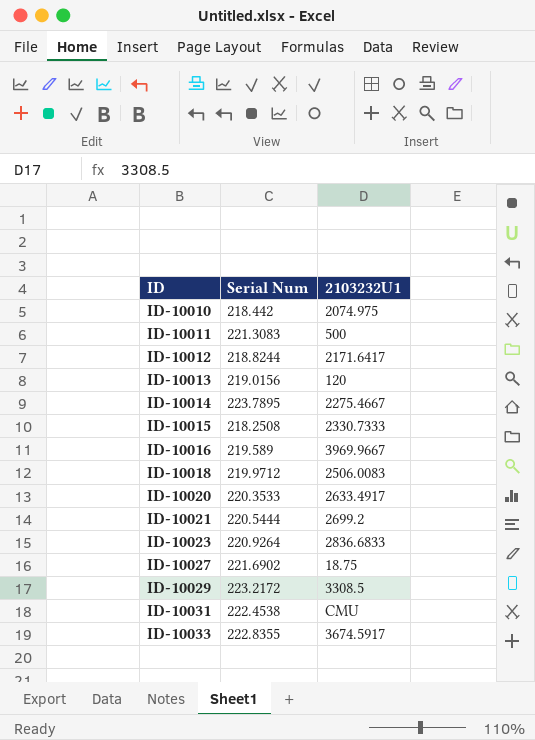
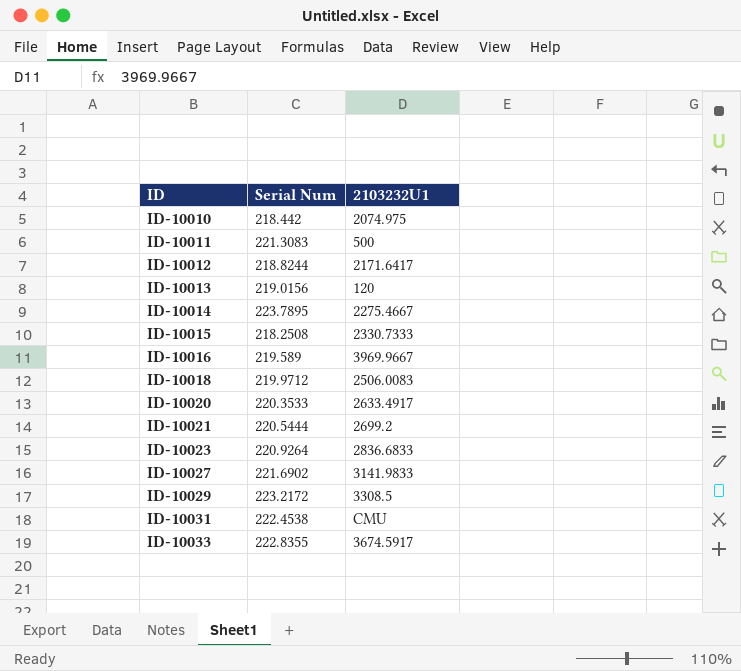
ID-10027 | 2103232U1: 18.75 -> 3141.9833

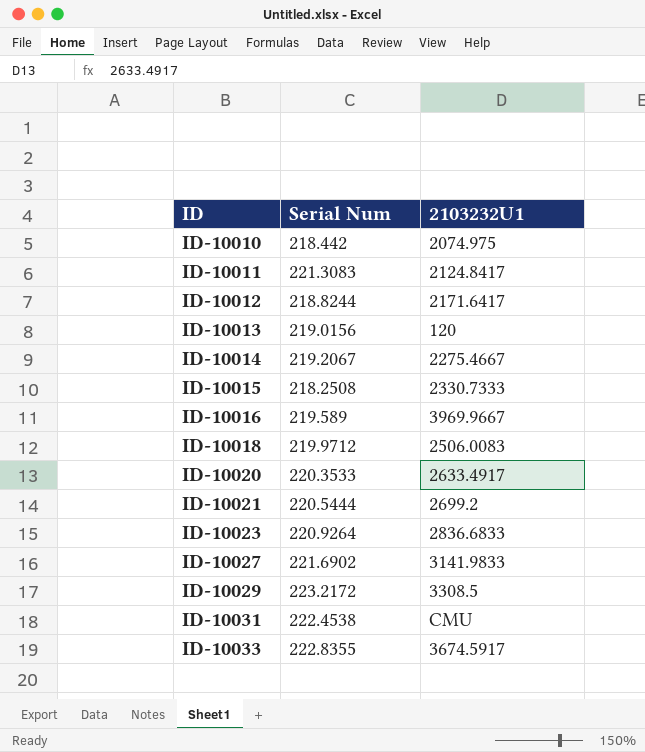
ID-10011 | 2103232U1: 500 -> 2124.8417
ID-10014 | Serial Num: 223.7895 -> 219.2067

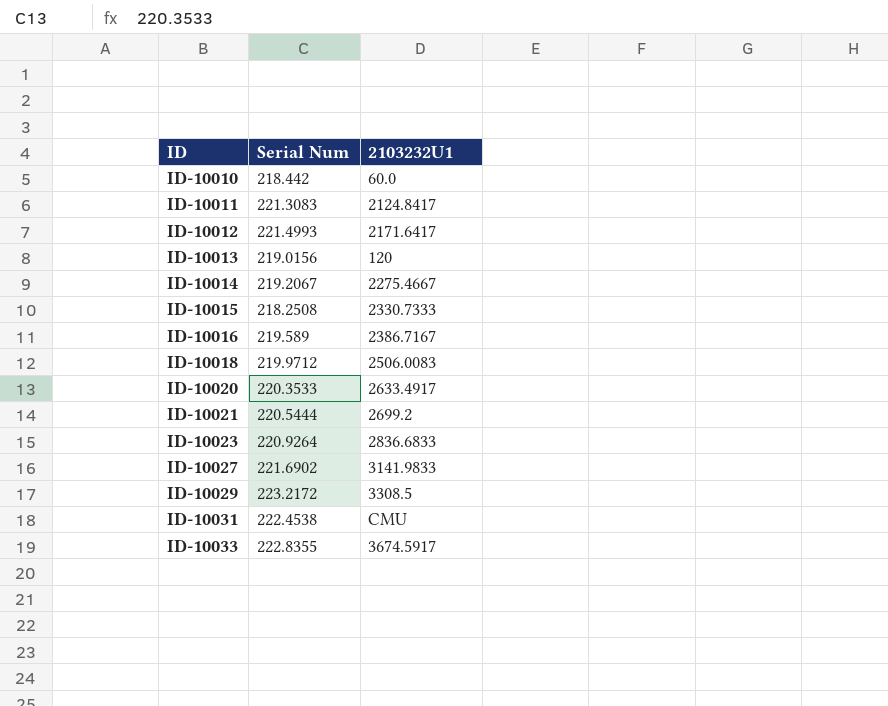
ID-10010 | 2103232U1: 2074.975 -> 60.0
ID-10012 | Serial Num: 218.8244 -> 221.4993
ID-10016 | 2103232U1: 3969.9667 -> 2386.7167

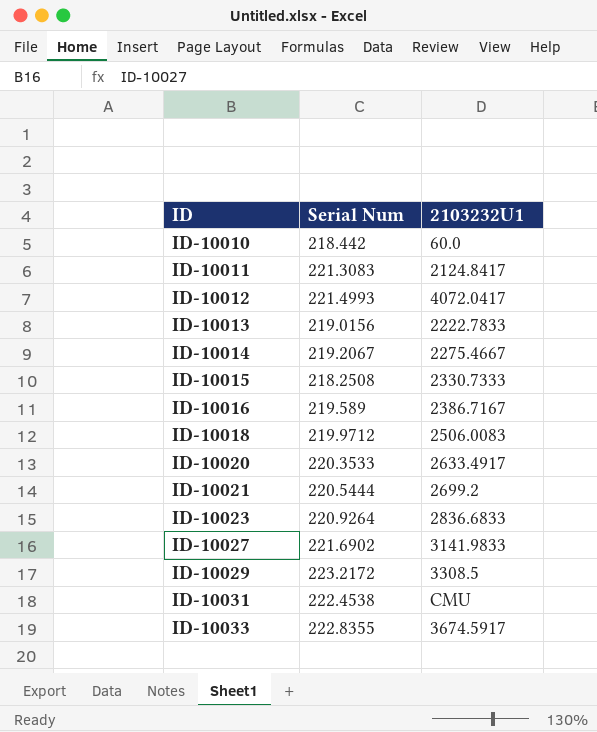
ID-10012 | 2103232U1: 2171.6417 -> 4072.0417
ID-10013 | 2103232U1: 120 -> 2222.7833

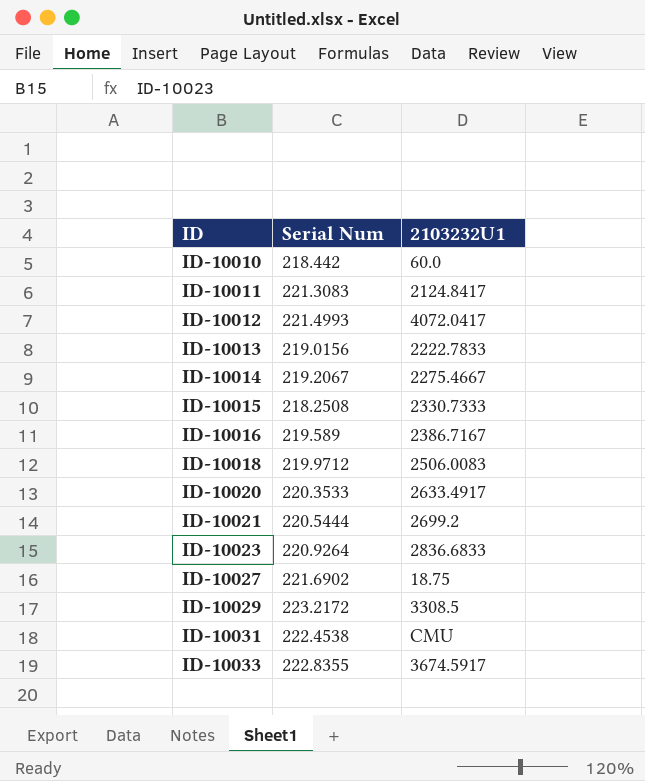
ID-10027 | 2103232U1: 3141.9833 -> 18.75

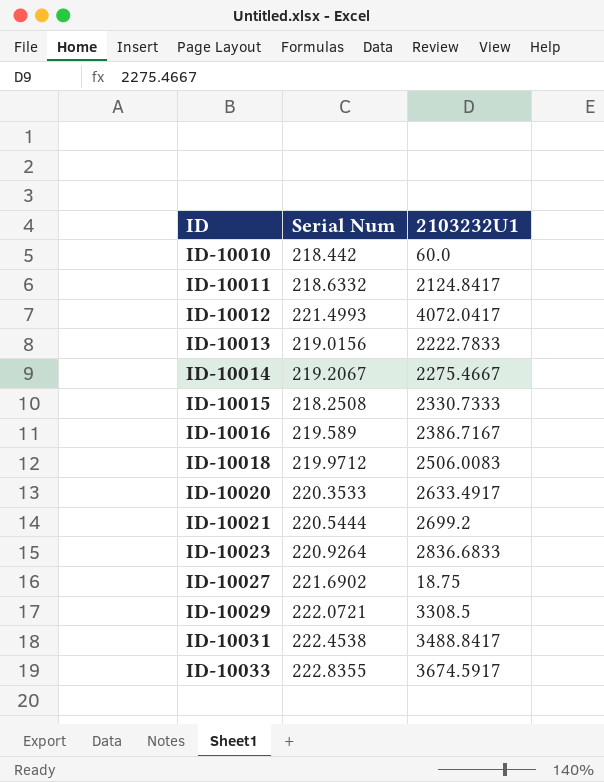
ID-10011 | Serial Num: 221.3083 -> 218.6332
ID-10029 | Serial Num: 223.2172 -> 222.0721
ID-10031 | 2103232U1: CMU -> 3488.8417

